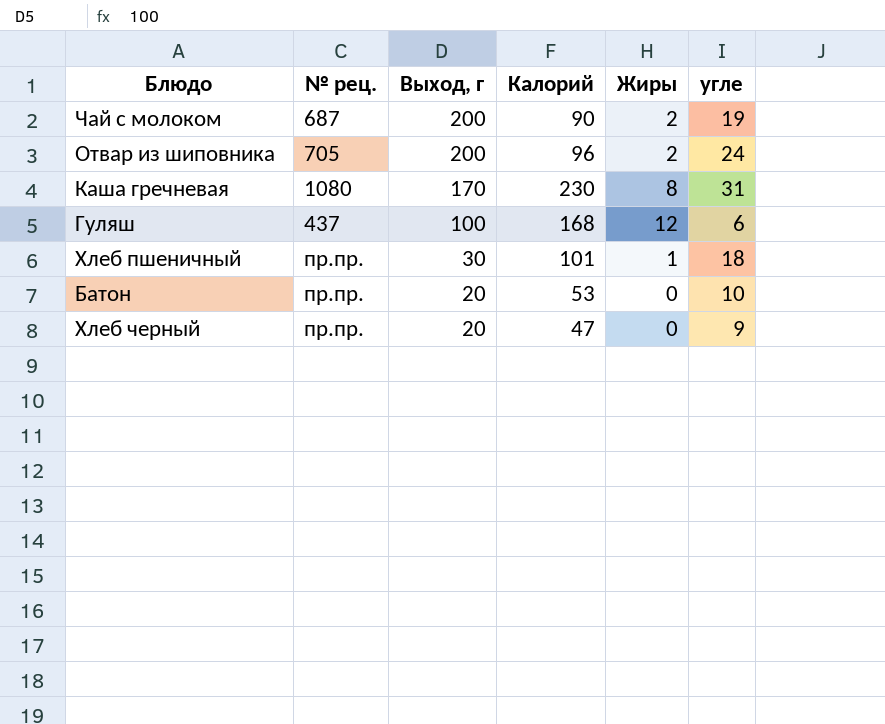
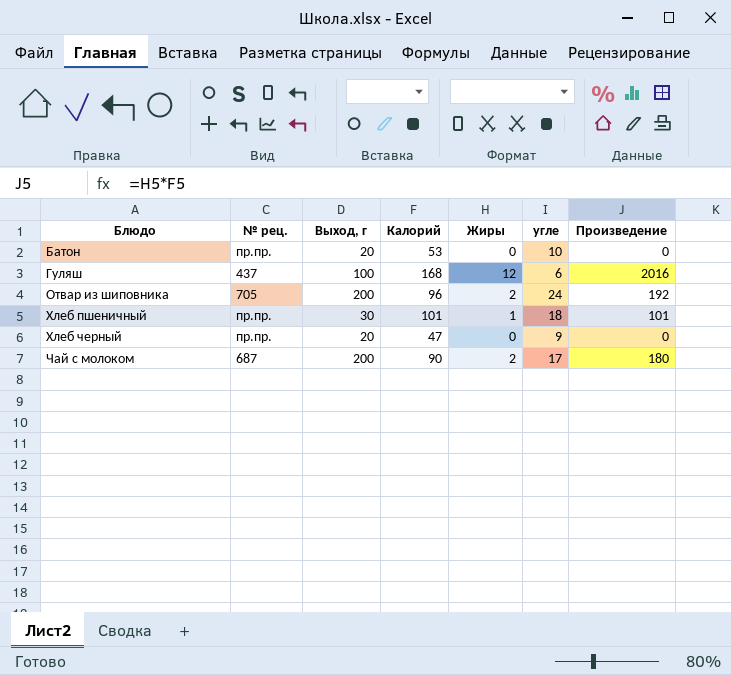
row order: Выход, г descending -> Блюдо ascending
column Произведение | formula: none -> [Калорий] * [Жиры]
row Каша гречневая: 1080 | 170 | 230 | 8 | 31 -> none
Чай с молоком | угле: 19 -> 17

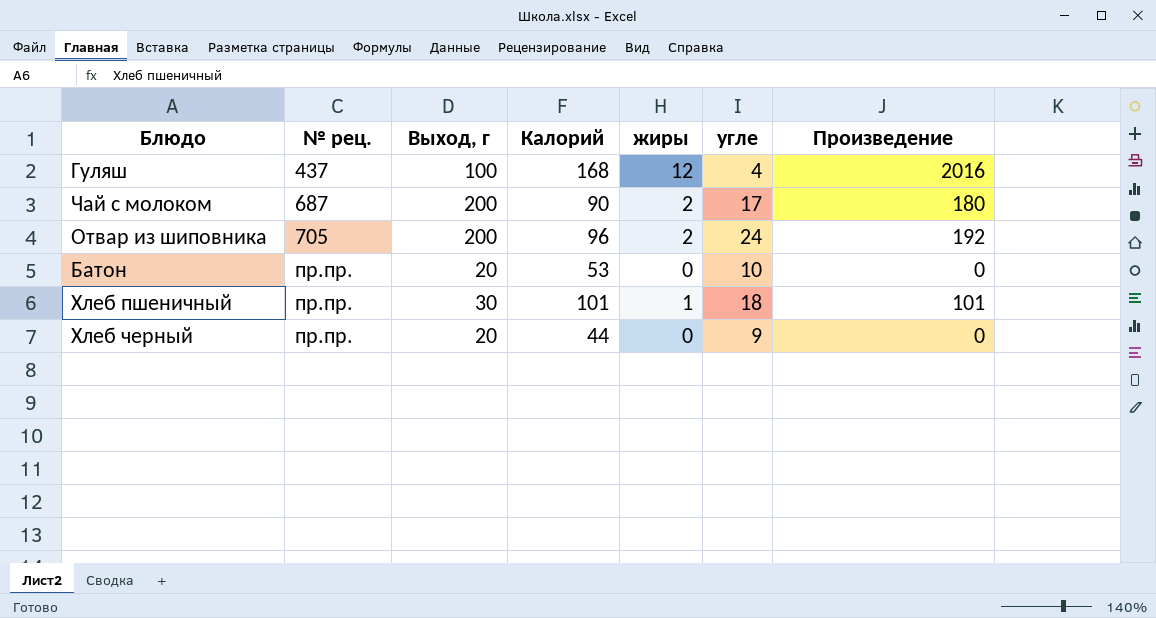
row order: Блюдо ascending -> № рец. ascending
column name: Жиры -> жиры
Гуляш | угле: 6 -> 4
Хлеб черный | Калорий: 47 -> 44

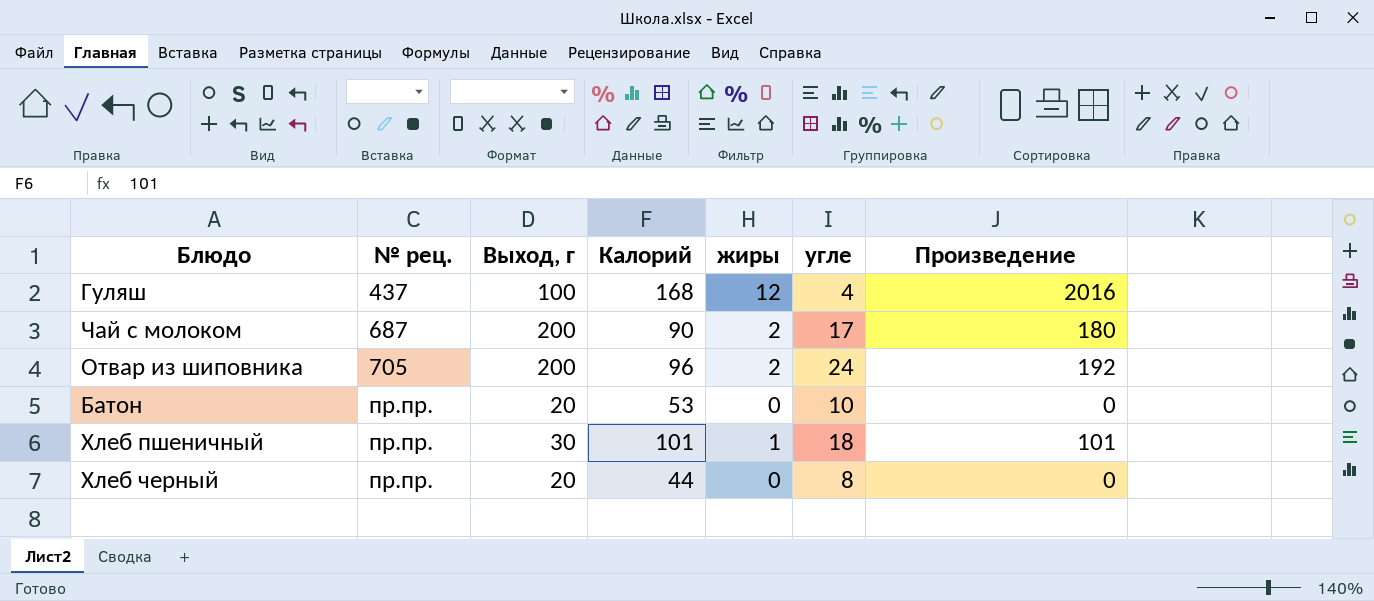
Хлеб черный | угле: 9 -> 8

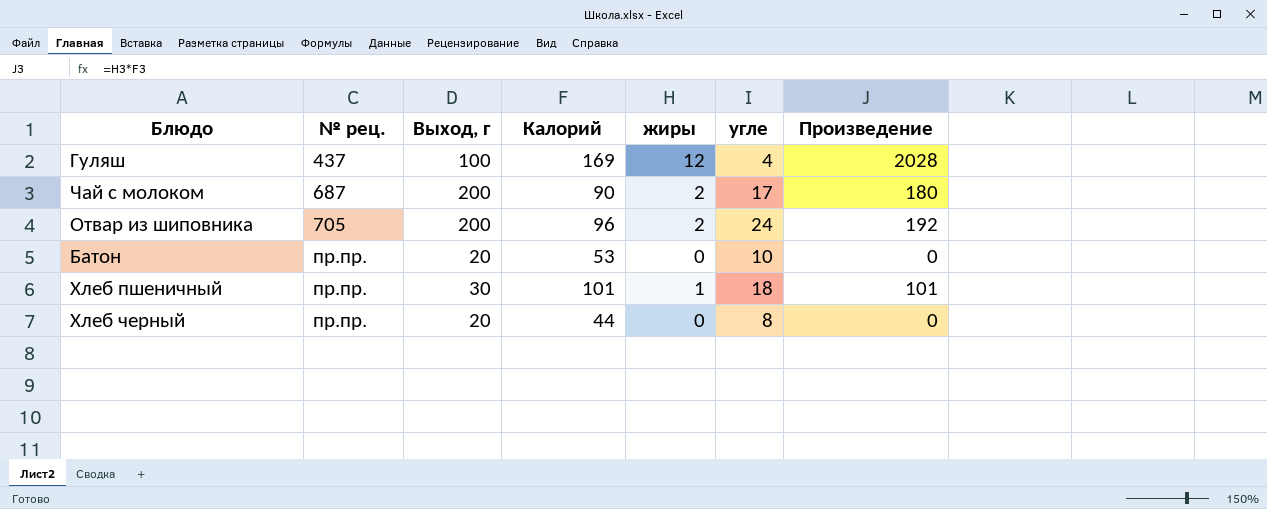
Гуляш | Калорий: 168 -> 169
Гуляш | Произведение: 2016 -> 2028

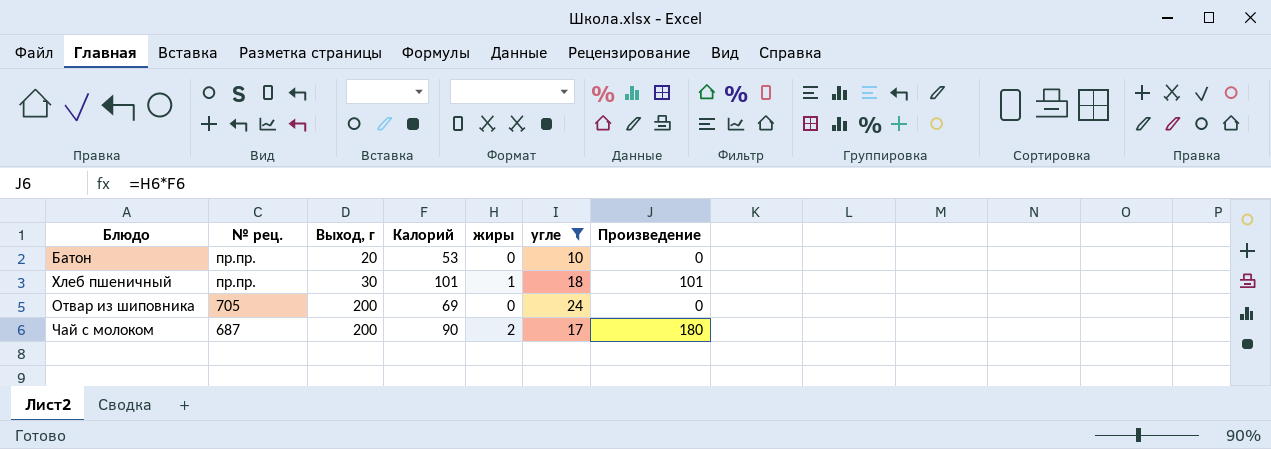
filter: none -> угле >= 10
row order: № рец. ascending -> № рец. descending
Отвар из шиповника | Калорий: 96 -> 69
Отвар из шиповника | жиры: 2 -> 0
Отвар из шиповника | Произведение: 192 -> 0

